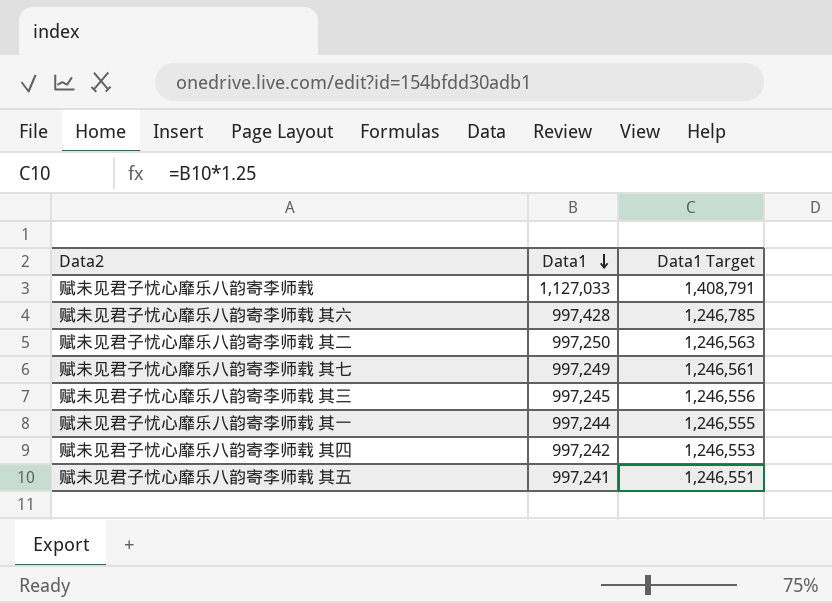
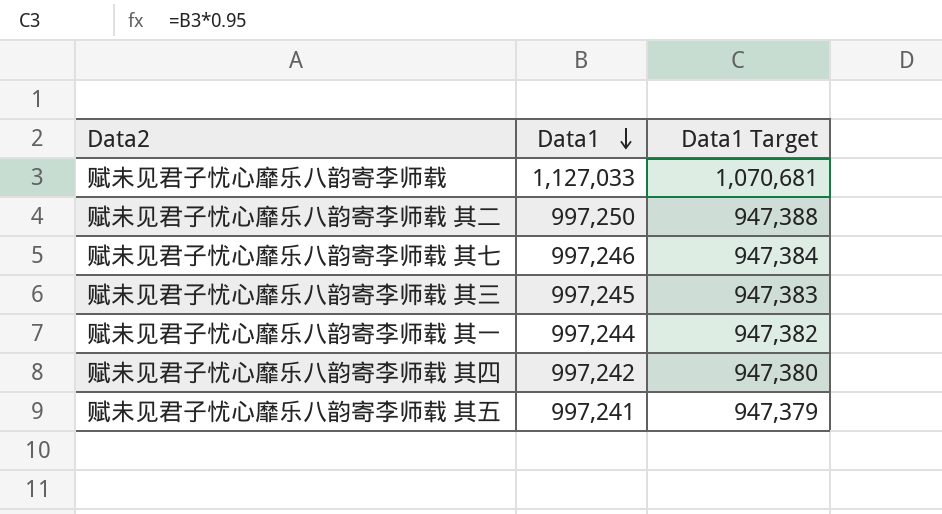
column Data1 Target | formula: [Data1] * 1.25 -> [Data1] * 0.95
row 赋未见君子忧心靡乐八韵寄李师载 其六: 997,428 | 1,246,785 -> none
赋未见君子忧心靡乐八韵寄李师载 其七 | Data1: 997,249 -> 997,246

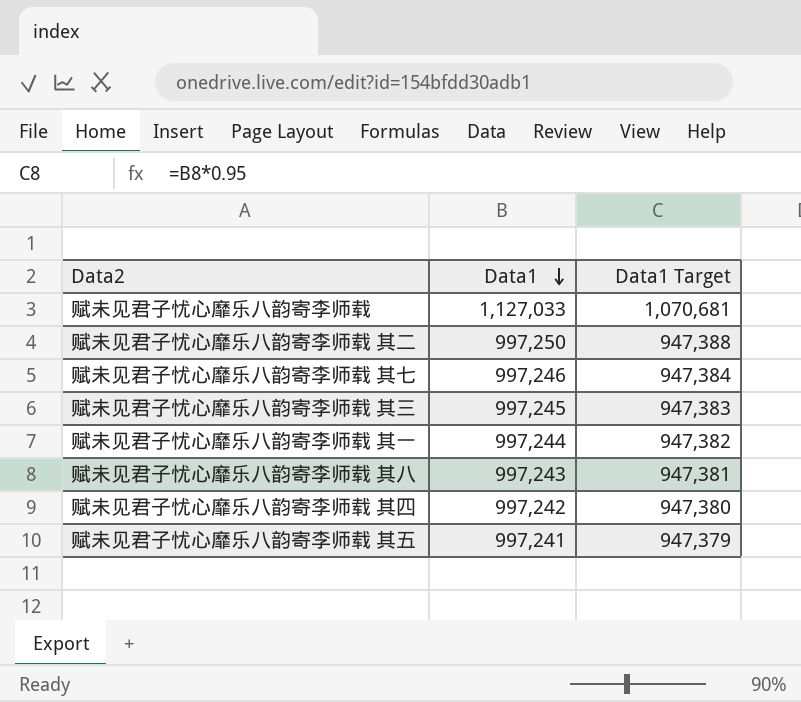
row 赋未见君子忧心靡乐八韵寄李师载 其八: none -> 997,243 | 947,381

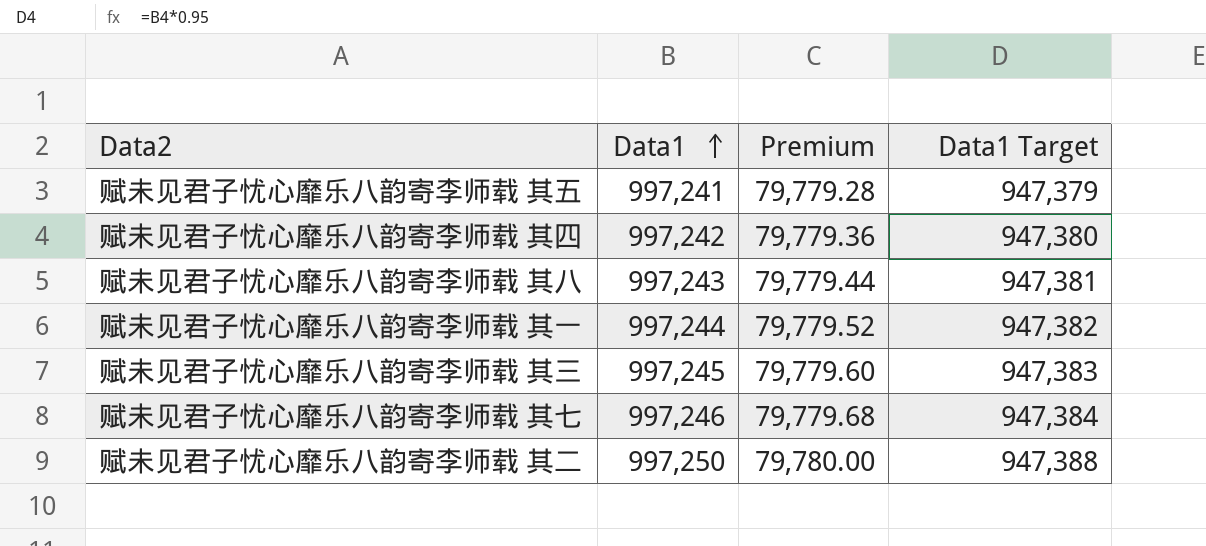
row order: Data1 descending -> Data1 ascending
column Premium | formula: none -> [Data1] * 0.08
row 赋未见君子忧心靡乐八韵寄李师载: 1,127,033 | 1,070,681 -> none

